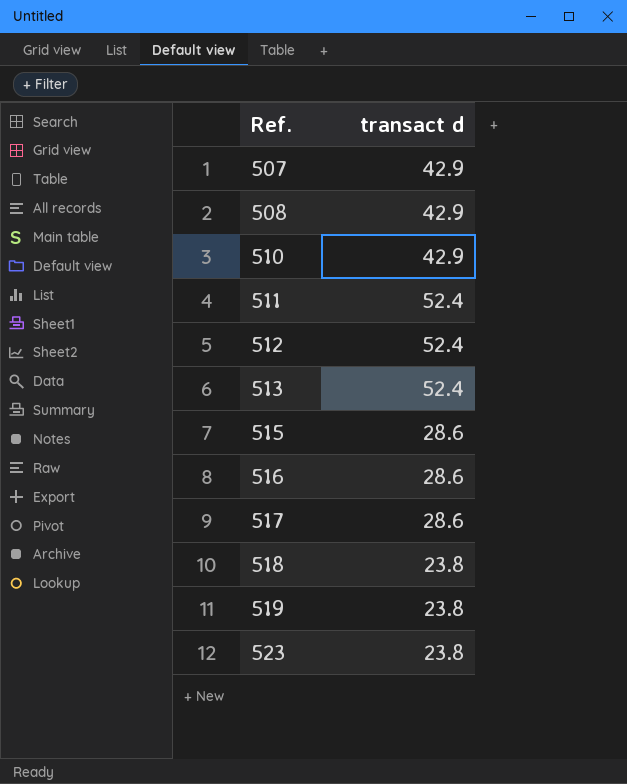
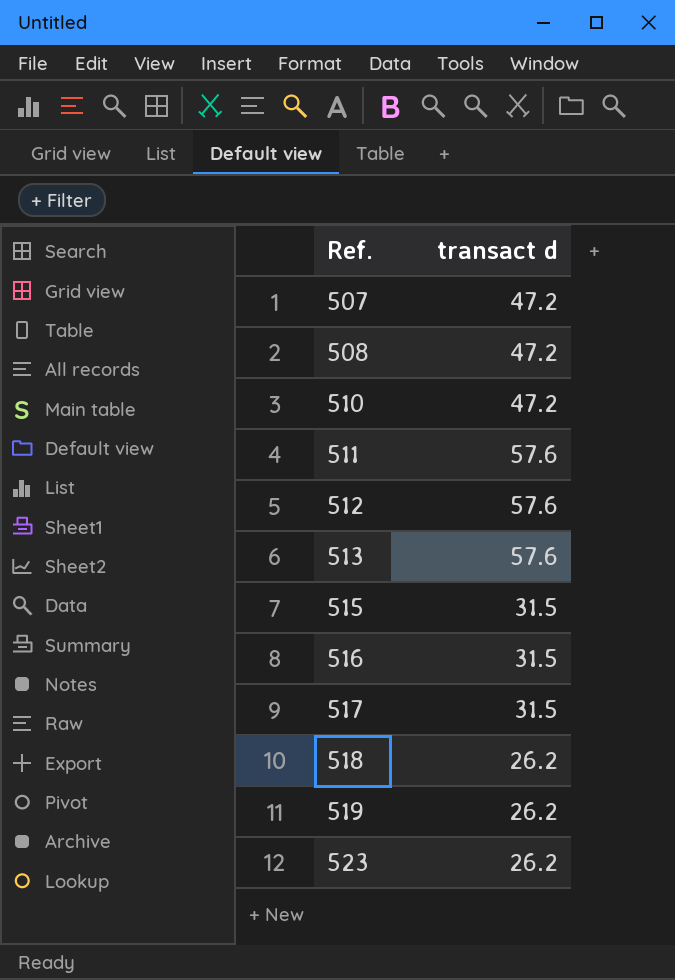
507 | transact d: 42.9 -> 47.2
508 | transact d: 42.9 -> 47.2
510 | transact d: 42.9 -> 47.2
511 | transact d: 52.4 -> 57.6
512 | transact d: 52.4 -> 57.6
513 | transact d: 52.4 -> 57.6
515 | transact d: 28.6 -> 31.5
516 | transact d: 28.6 -> 31.5
517 | transact d: 28.6 -> 31.5
518 | transact d: 23.8 -> 26.2
519 | transact d: 23.8 -> 26.2
523 | transact d: 23.8 -> 26.2

